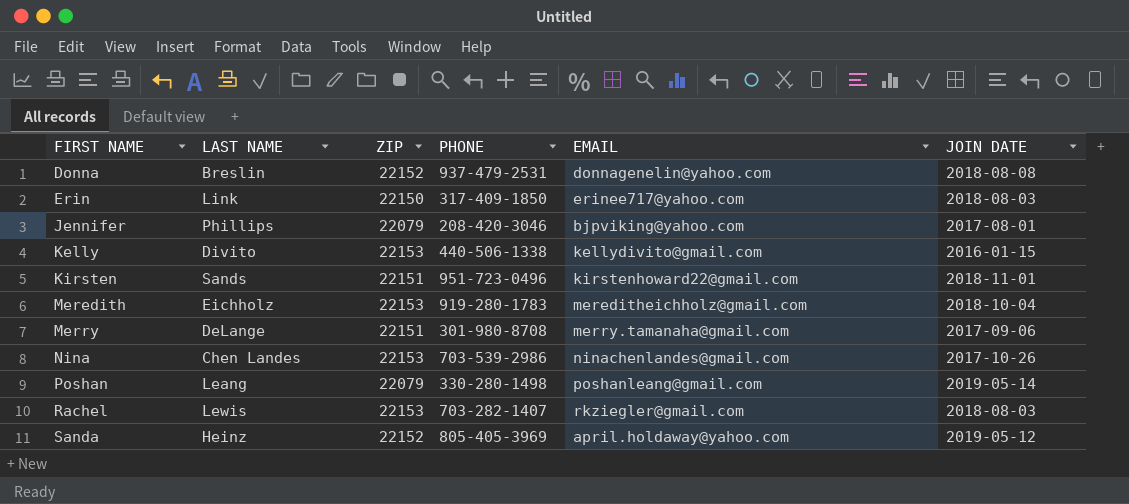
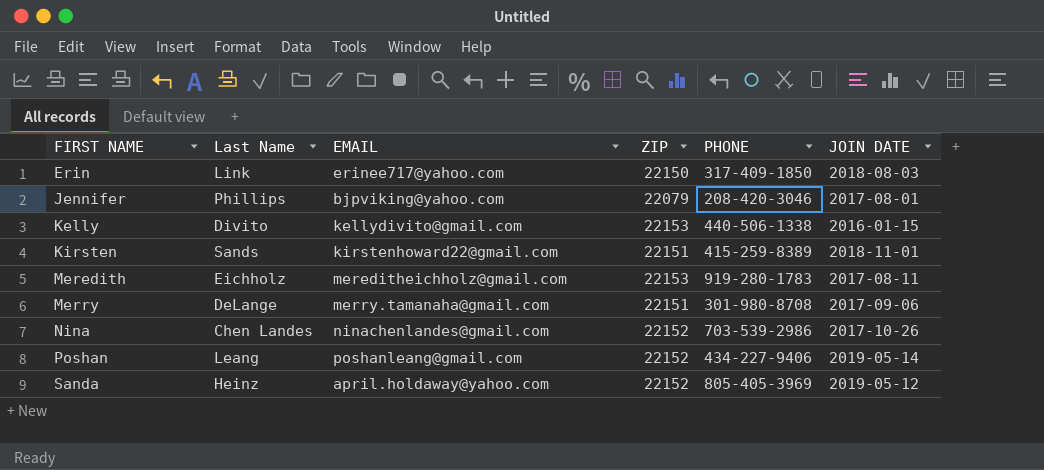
column name: LAST NAME -> Last Name
column EMAIL | position: 5 -> 3
row Donna: Breslin | 22152 | 937-479-2531 | donnagenelin@yahoo.com | 2018-08-08 -> none
row Rachel: Lewis | 22153 | 703-282-1407 | rkziegler@gmail.com | 2018-08-03 -> none
Kirsten | PHONE: 951-723-0496 -> 415-259-8389
Meredith | JOIN DATE: 2018-10-04 -> 2017-08-11
Nina | ZIP: 22153 -> 22152
Poshan | ZIP: 22079 -> 22152
Poshan | PHONE: 330-280-1498 -> 434-227-9406

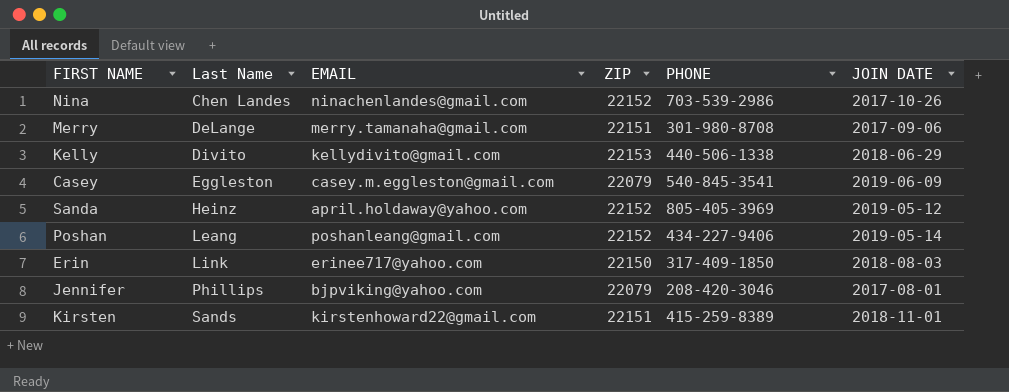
row order: FIRST NAME ascending -> Last Name ascending
row Meredith: Eichholz | mereditheichholz@gmail.com | 22153 | 919-280-1783 | 2017-08-11 -> none
Kelly | JOIN DATE: 2016-01-15 -> 2018-06-29
row Casey: none -> Eggleston | casey.m.eggleston@gmail.com | 22079 | 540-845-3541 | 2019-06-09

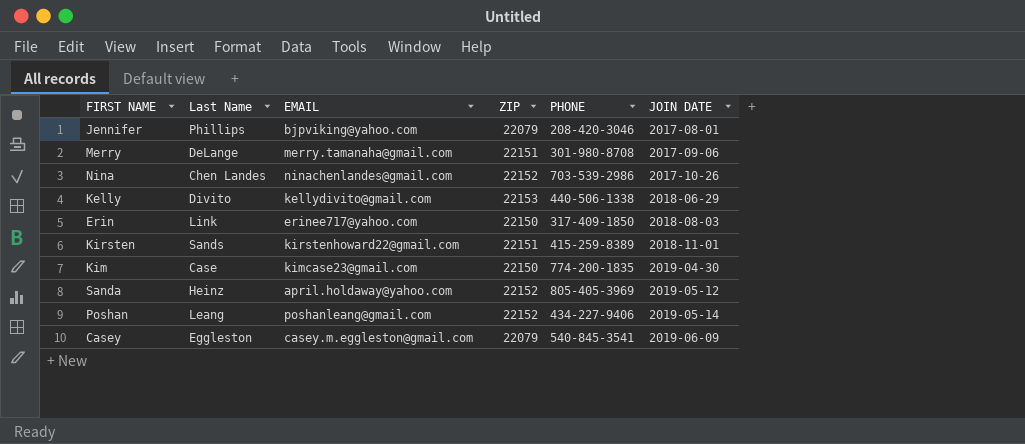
row order: Last Name ascending -> JOIN DATE ascending
row Kim: none -> Case | kimcase23@gmail.com | 22150 | 774-200-1835 | 2019-04-30

